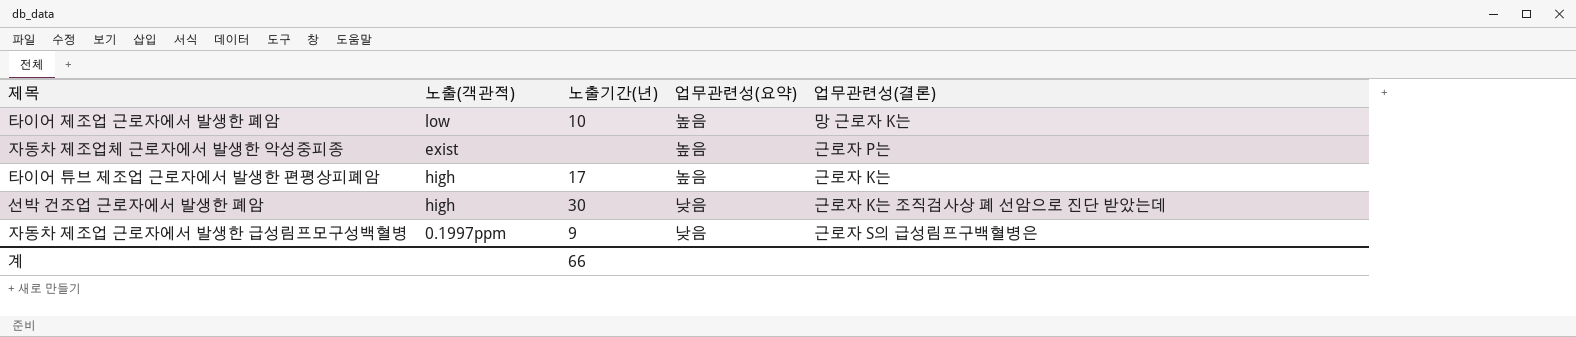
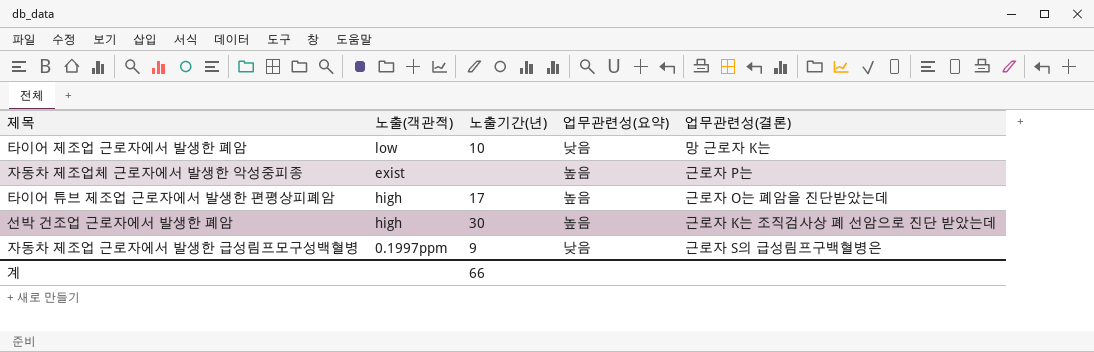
타이어 제조업 근로자에서 발생한 폐암 | 업무관련성(요약): 높음 -> 낮음
타이어 튜브 제조업 근로자에서 발생한 편평상피폐암 | 업무관련성(결론): 근로자 K는 -> 근로자 O는 폐암을 진단받았는데
선박 건조업 근로자에서 발생한 폐암 | 업무관련성(요약): 낮음 -> 높음

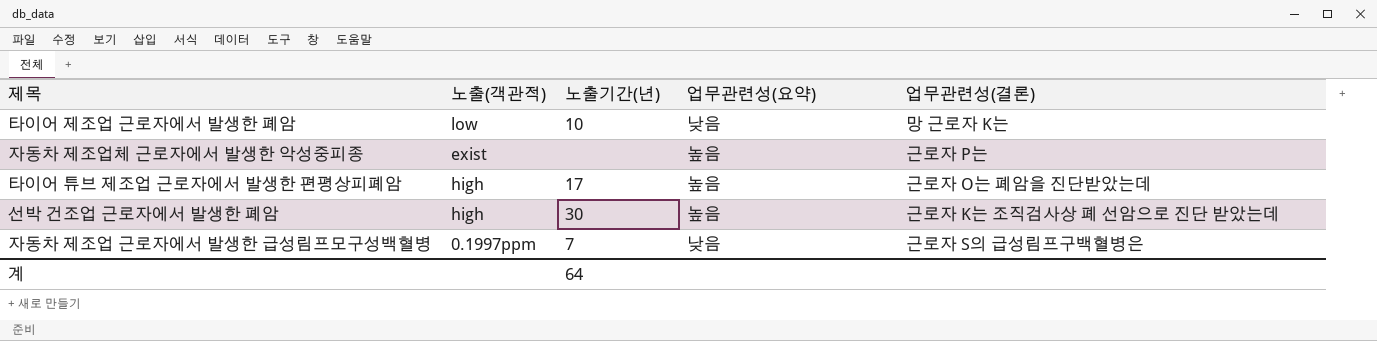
자동차 제조업 근로자에서 발생한 급성림프모구성백혈병 | 노출기간(년): 9 -> 7
계 | 노출기간(년): 66 -> 64

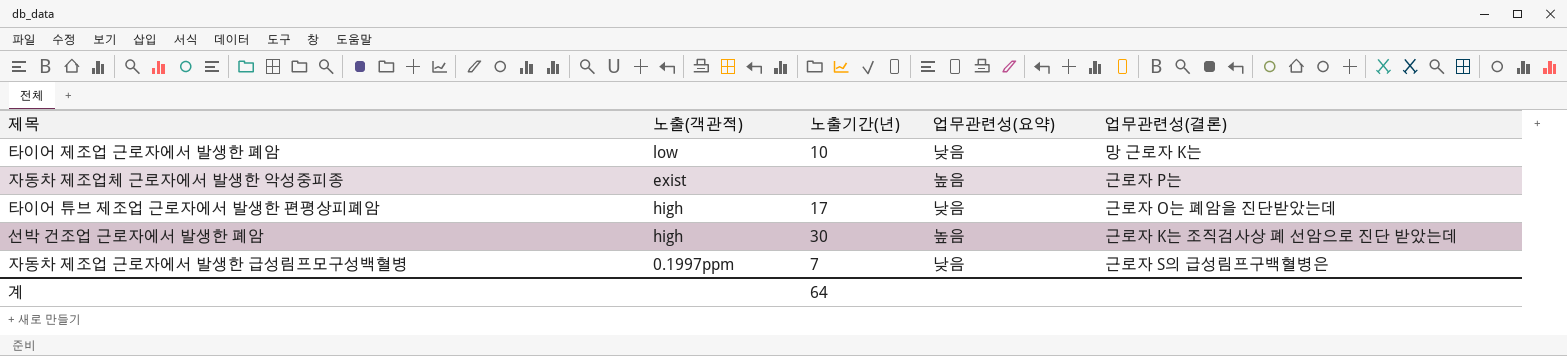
타이어 튜브 제조업 근로자에서 발생한 편평상피폐암 | 업무관련성(요약): 높음 -> 낮음

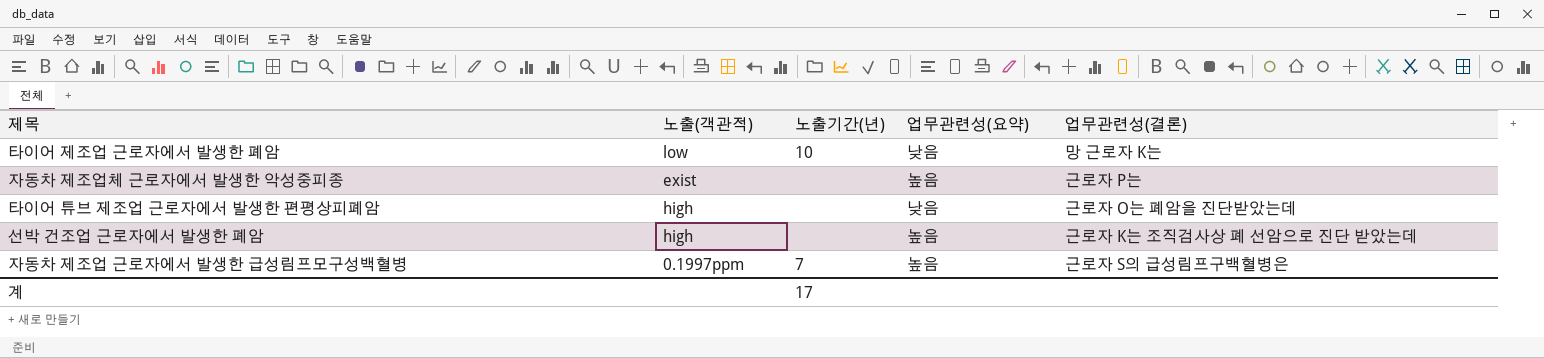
타이어 튜브 제조업 근로자에서 발생한 편평상피폐암 | 노출기간(년): 17 -> none
선박 건조업 근로자에서 발생한 폐암 | 노출기간(년): 30 -> none
자동차 제조업 근로자에서 발생한 급성림프모구성백혈병 | 업무관련성(요약): 낮음 -> 높음
계 | 노출기간(년): 64 -> 17

